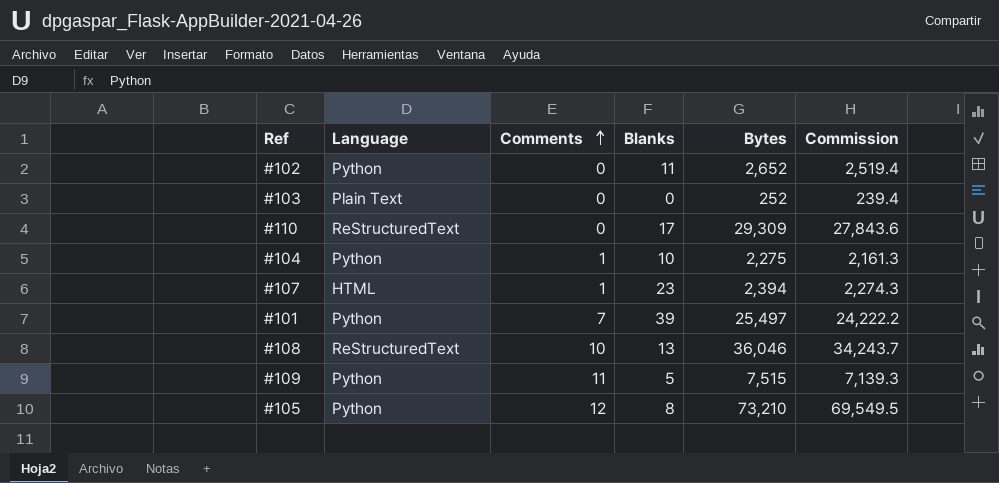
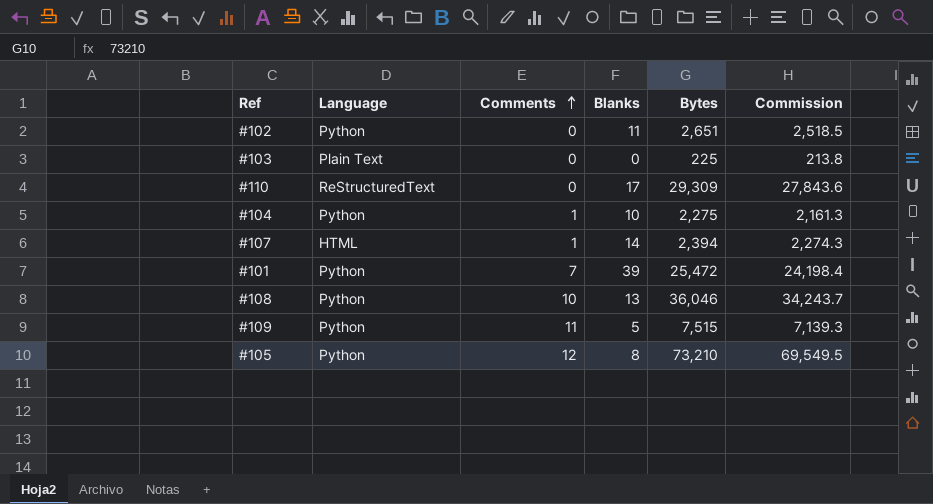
#102 | Bytes: 2,652 -> 2,651
#102 | Commission: 2,519.4 -> 2,518.5
#103 | Bytes: 252 -> 225
#103 | Commission: 239.4 -> 213.8
#107 | Blanks: 23 -> 14
#101 | Bytes: 25,497 -> 25,472
#101 | Commission: 24,222.2 -> 24,198.4
#108 | Language: ReStructuredText -> Python

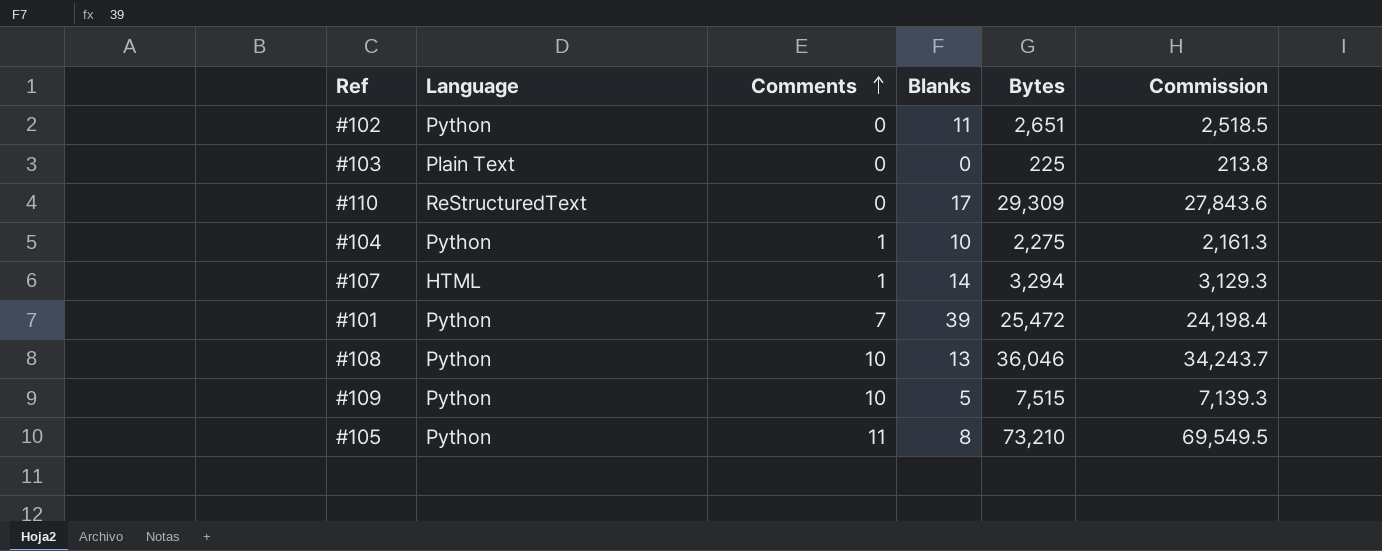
#107 | Bytes: 2,394 -> 3,294
#107 | Commission: 2,274.3 -> 3,129.3
#109 | Comments: 11 -> 10
#105 | Comments: 12 -> 11

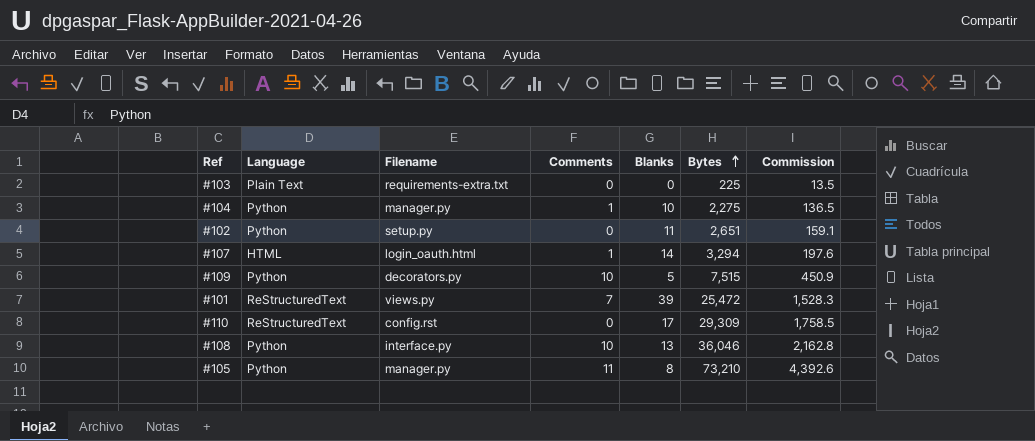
row order: Comments ascending -> Bytes ascending
column Filename | position: none -> 3
column Commission | formula: [Bytes] * 0.95 -> [Bytes] * 0.06
#101 | Language: Python -> ReStructuredText

